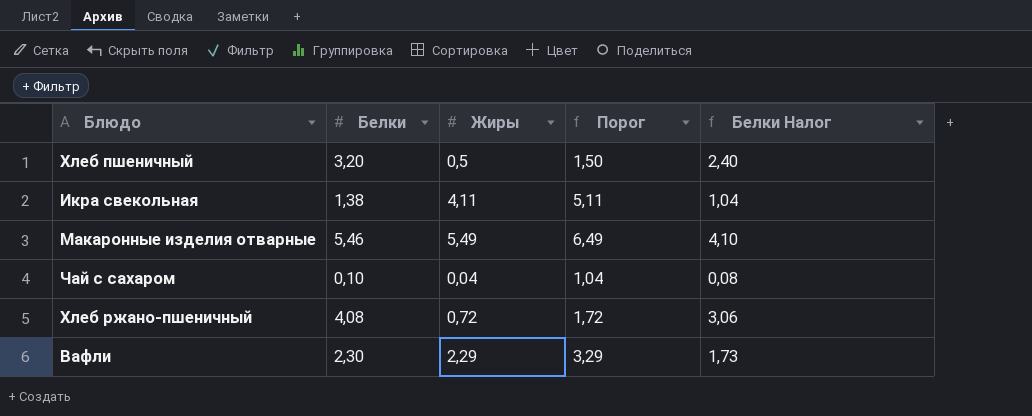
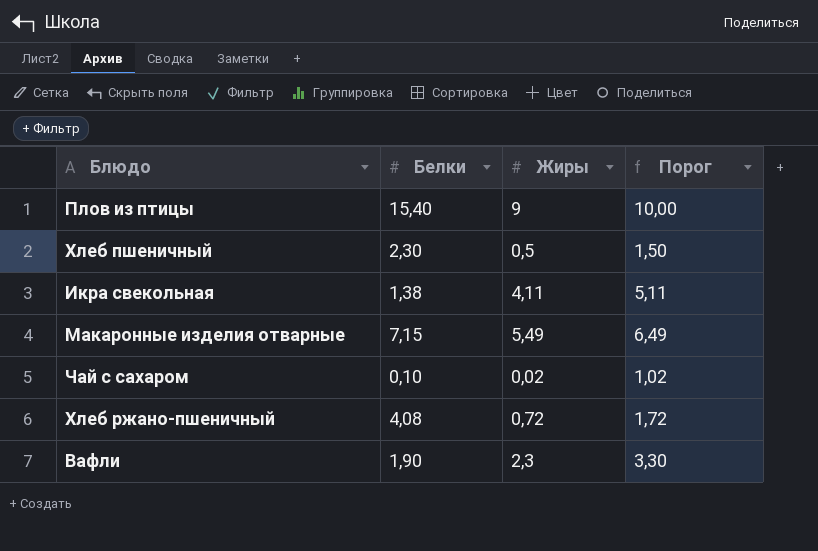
column Белки Налог | formula: [Белки] * 0,75 -> none
row Плов из птицы: none -> 15,40 | 9 | 10,00
Хлеб пшеничный | Белки: 3,20 -> 2,30
Макаронные изделия отварные | Белки: 5,46 -> 7,15
Чай с сахаром | Жиры: 0,04 -> 0,02
Чай с сахаром | Порог: 1,04 -> 1,02
Вафли | Белки: 2,30 -> 1,90
Вафли | Жиры: 2,29 -> 2,3
Вафли | Порог: 3,29 -> 3,30

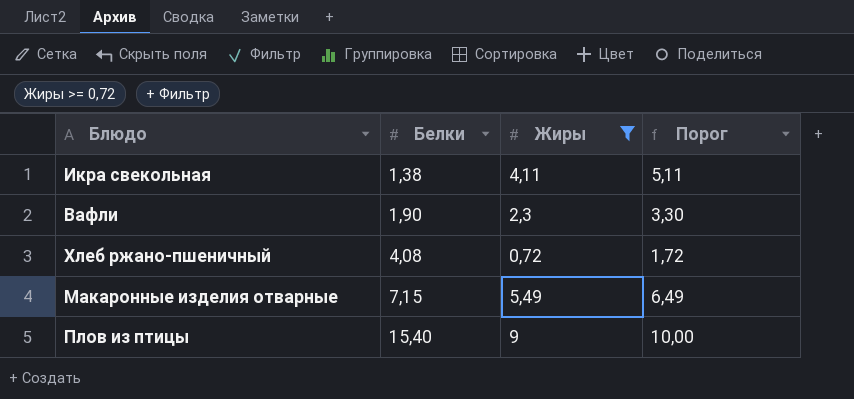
filter: none -> Жиры >= 0,72
row order: none -> Белки ascending

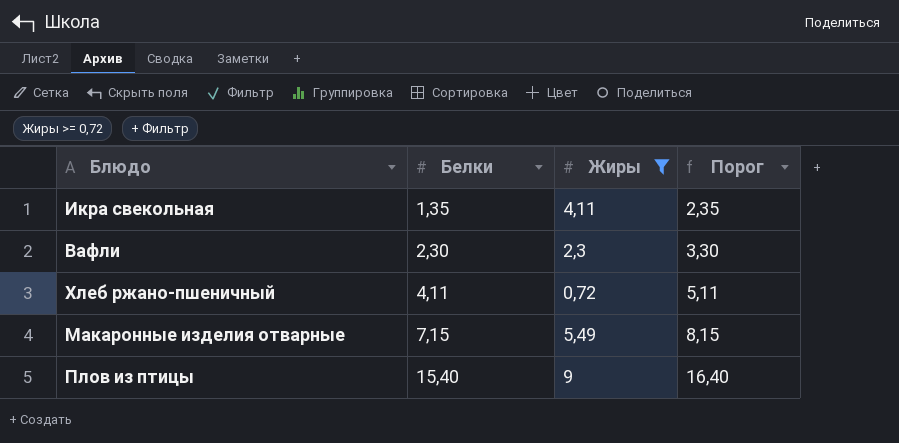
column Порог | formula: [Жиры] + 1 -> [Белки] + 1
Икра свекольная | Белки: 1,38 -> 1,35
Вафли | Белки: 1,90 -> 2,30
Хлеб ржано-пшеничный | Белки: 4,08 -> 4,11

